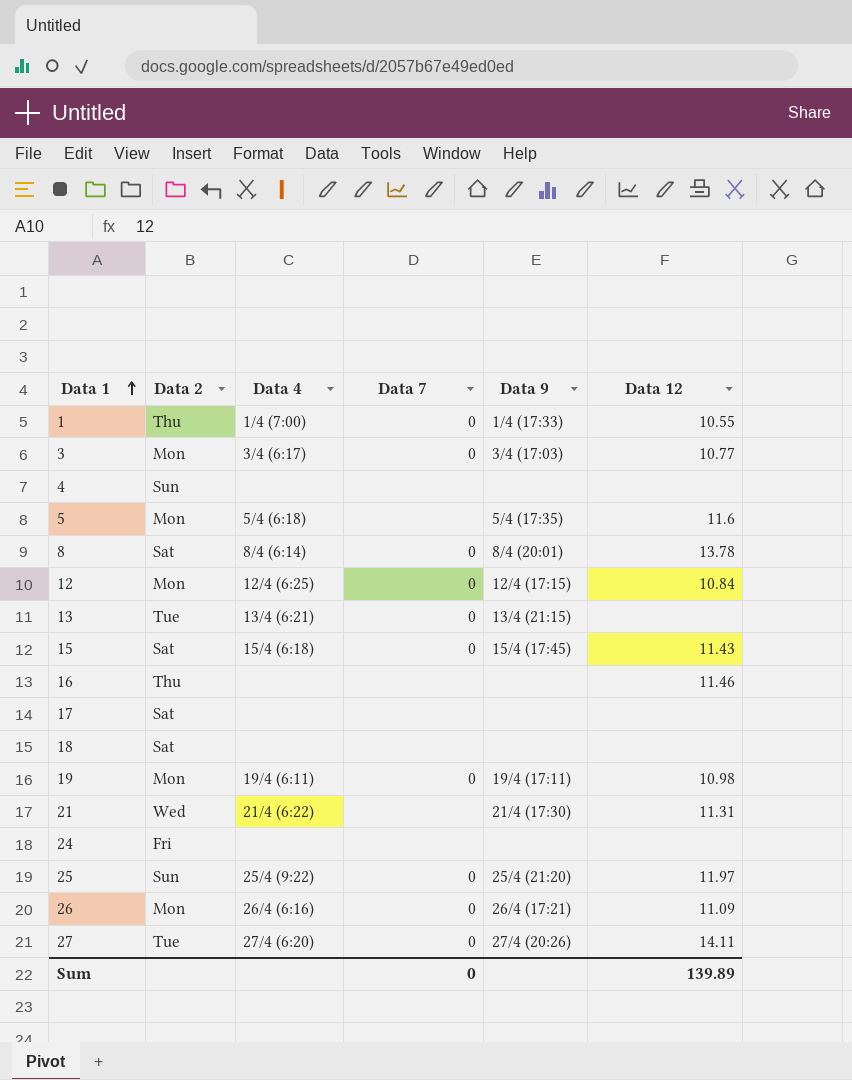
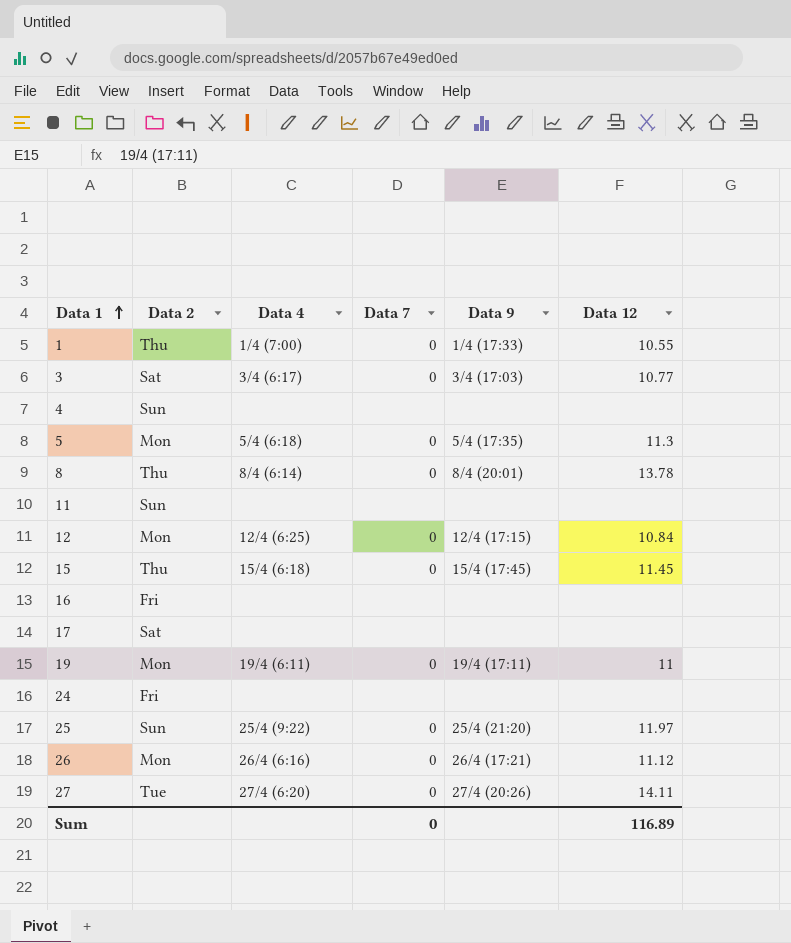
row 13: Tue | 13/4 (6:21) | 0 | 13/4 (21:15) | none -> none
row 18: Sat | none | none | none | none -> none
row 21: Wed | 21/4 (6:22) | none | 21/4 (17:30) | 11.31 -> none
3 | Data 2: Mon -> Sat
5 | Data 7: none -> 0
5 | Data 12: 11.6 -> 11.3
8 | Data 2: Sat -> Thu
row 11: none -> Sun | none | none | none | none
15 | Data 2: Sat -> Thu
15 | Data 12: 11.43 -> 11.45
16 | Data 2: Thu -> Fri
16 | Data 12: 11.46 -> none
19 | Data 12: 10.98 -> 11
26 | Data 12: 11.09 -> 11.12
Sum | Data 12: 139.89 -> 116.89

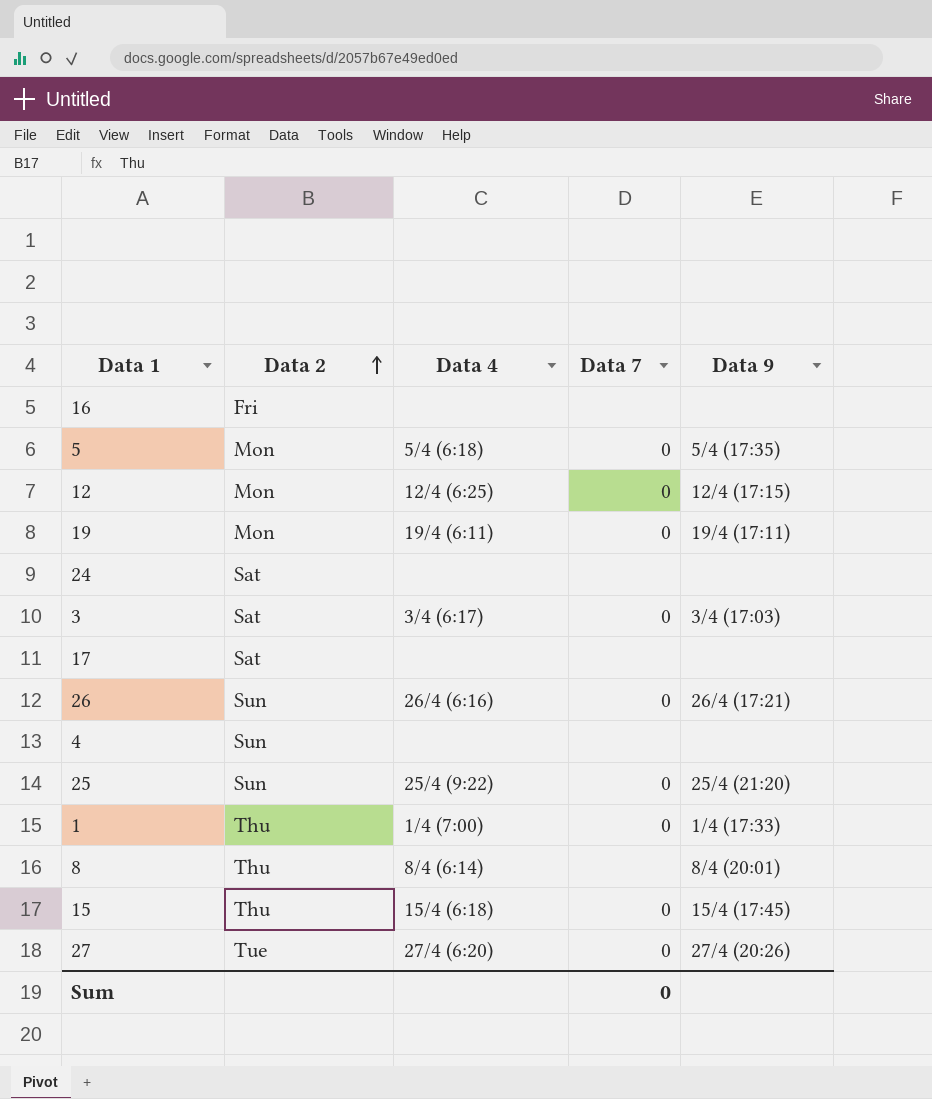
row order: Data 1 ascending -> Data 2 ascending
column Data 12 | position: 6 -> none
row 11: Sun | none | none | none | none -> none
24 | Data 2: Fri -> Sat
26 | Data 2: Mon -> Sun
8 | Data 7: 0 -> none

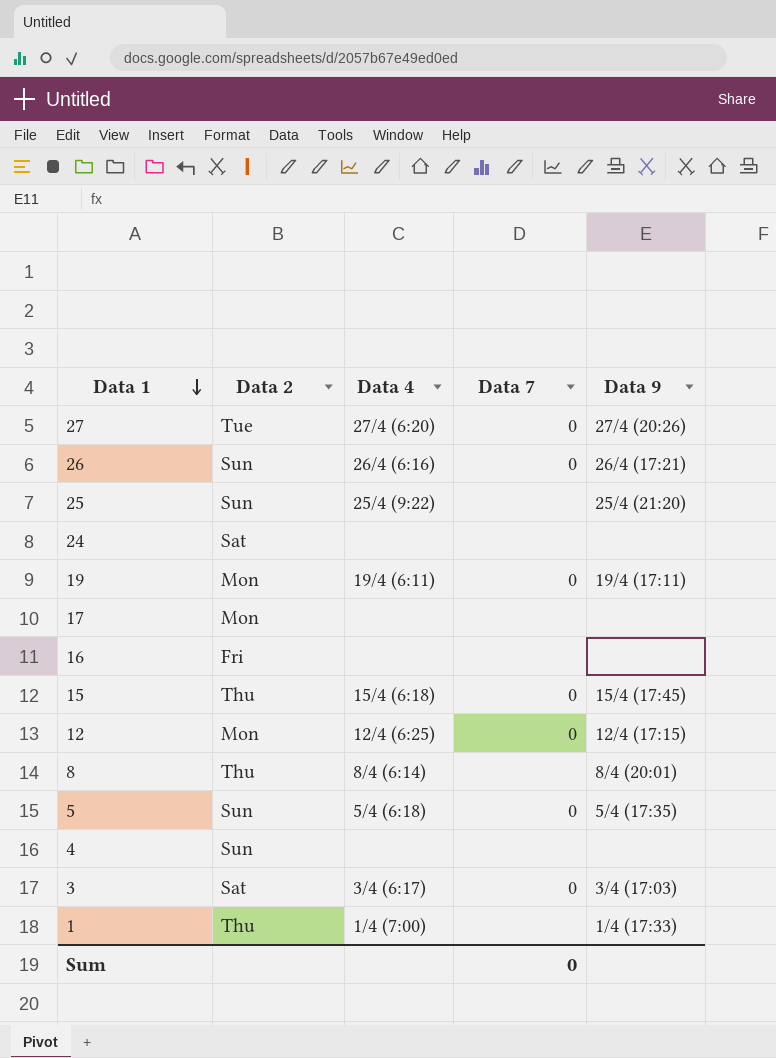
row order: Data 2 ascending -> Data 1 descending
25 | Data 7: 0 -> none
17 | Data 2: Sat -> Mon
5 | Data 2: Mon -> Sun
1 | Data 7: 0 -> none

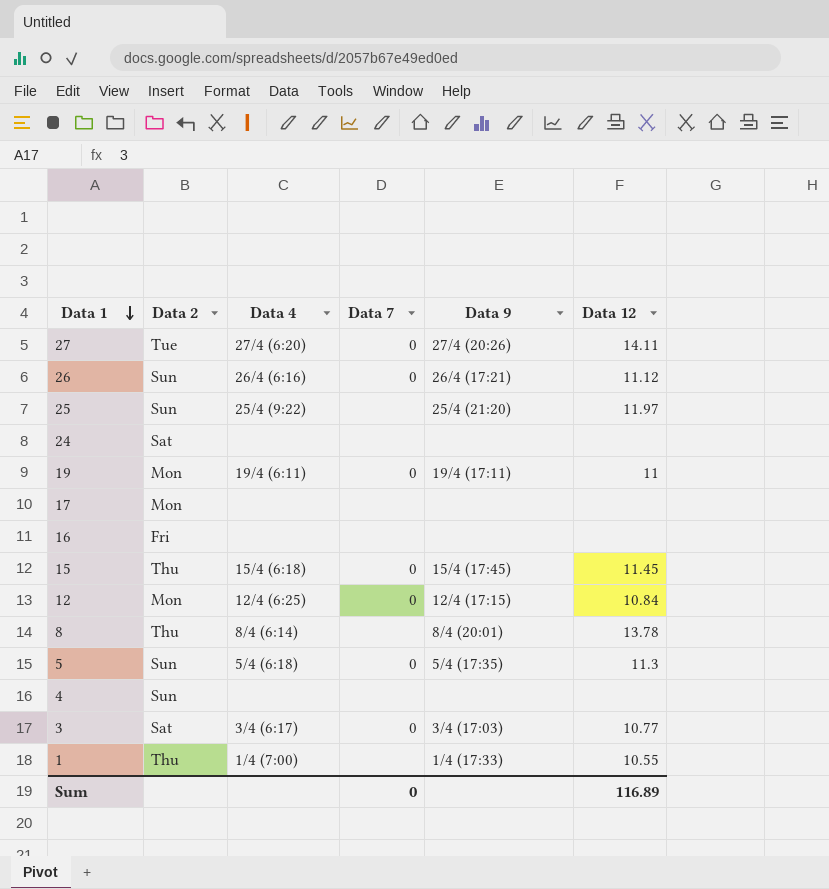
column Data 12 | position: none -> 6

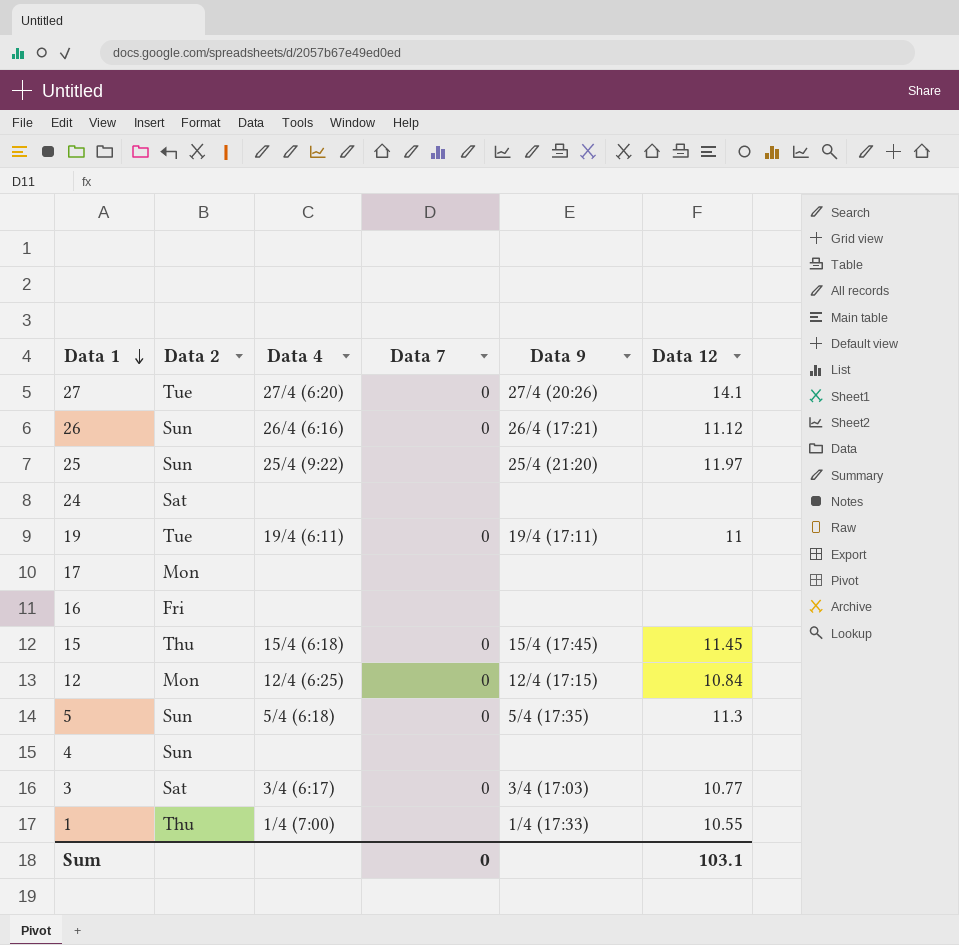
row 8: Thu | 8/4 (6:14) | none | 8/4 (20:01) | 13.78 -> none
27 | Data 12: 14.11 -> 14.1
19 | Data 2: Mon -> Tue
Sum | Data 12: 116.89 -> 103.1

